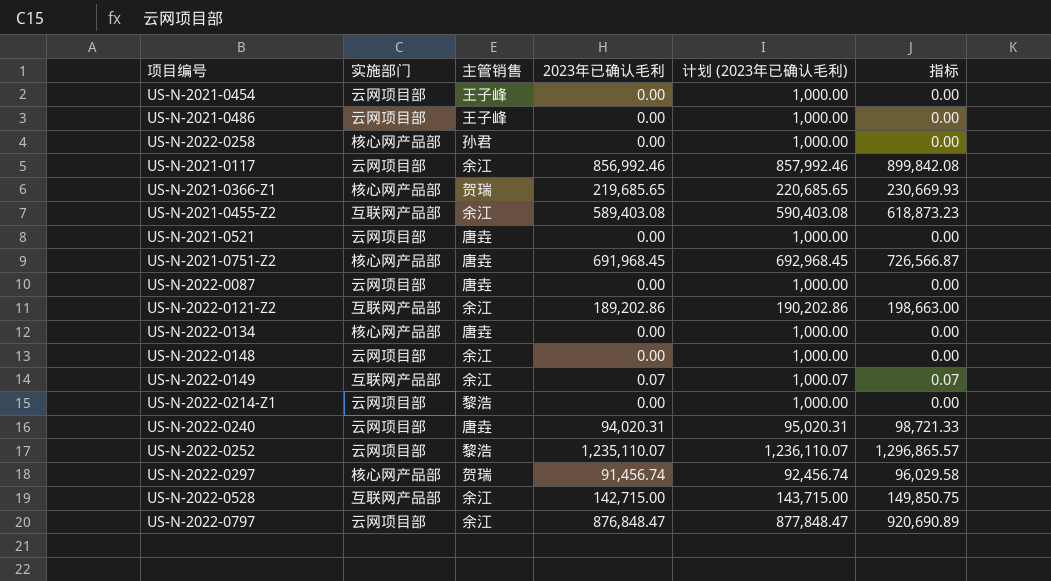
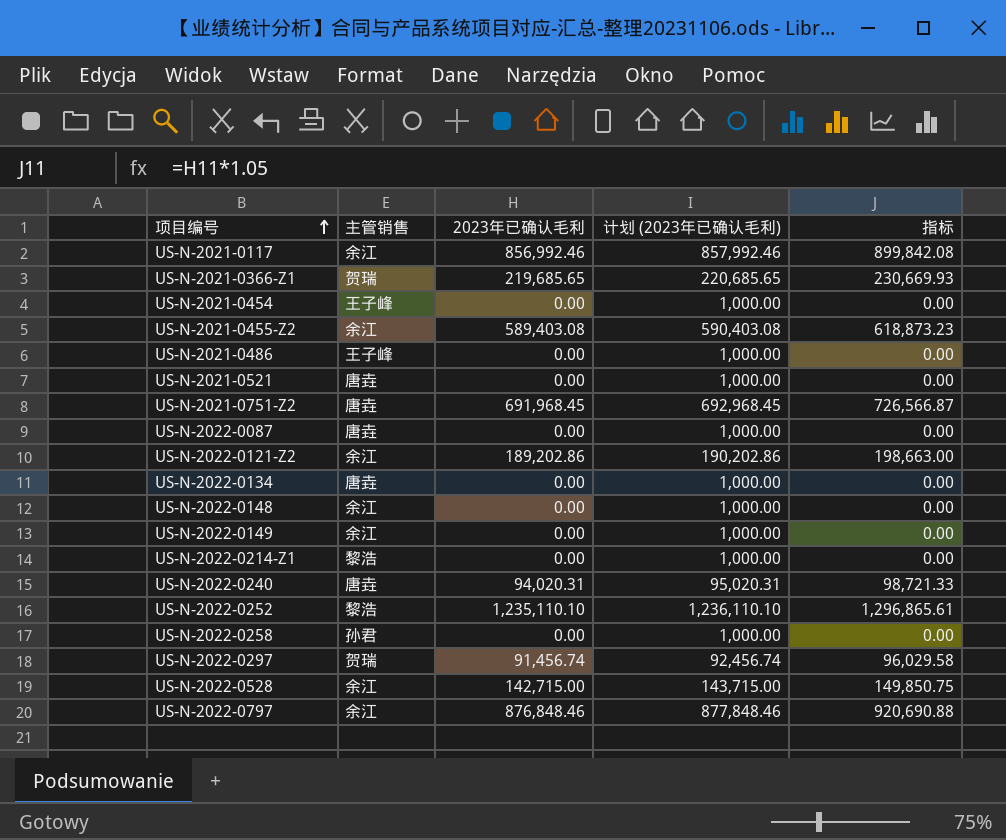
row order: none -> 项目编号 ascending
column 实施部门 | position: 2 -> none
US-N-2022-0149 | 2023年已确认毛利: 0.07 -> 0.00
US-N-2022-0149 | 计划 (2023年已确认毛利): 1,000.07 -> 1,000.00
US-N-2022-0149 | 指标: 0.07 -> 0.00
US-N-2022-0252 | 2023年已确认毛利: 1,235,110.07 -> 1,235,110.10
US-N-2022-0252 | 计划 (2023年已确认毛利): 1,236,110.07 -> 1,236,110.10
US-N-2022-0252 | 指标: 1,296,865.57 -> 1,296,865.61
US-N-2022-0797 | 2023年已确认毛利: 876,848.47 -> 876,848.46
US-N-2022-0797 | 计划 (2023年已确认毛利): 877,848.47 -> 877,848.46
US-N-2022-0797 | 指标: 920,690.89 -> 920,690.88

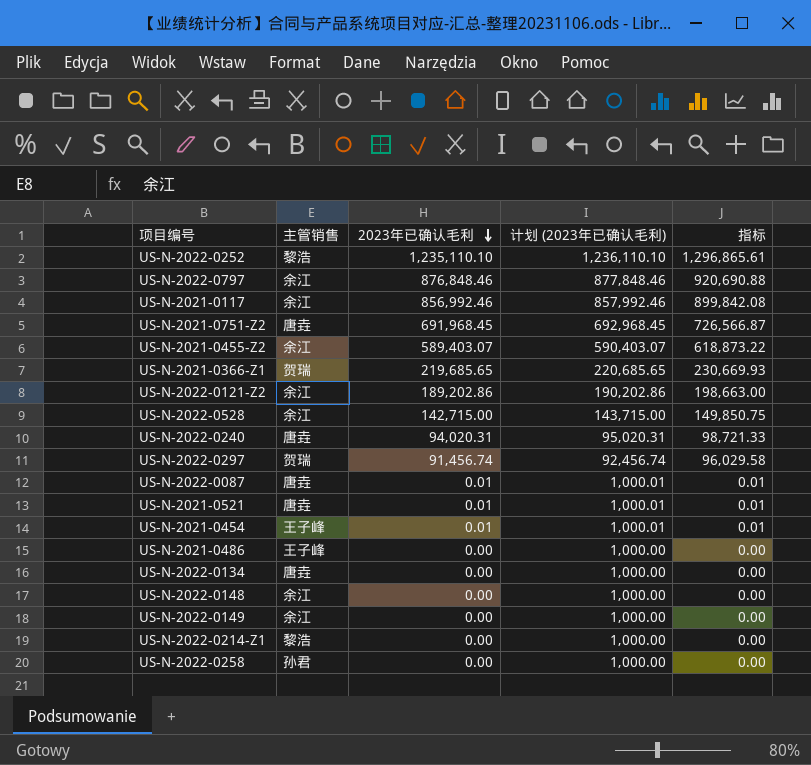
row order: 项目编号 ascending -> 2023年已确认毛利 descending
US-N-2021-0455-Z2 | 2023年已确认毛利: 589,403.08 -> 589,403.07
US-N-2021-0455-Z2 | 计划 (2023年已确认毛利): 590,403.08 -> 590,403.07
US-N-2021-0455-Z2 | 指标: 618,873.23 -> 618,873.22
US-N-2022-0087 | 2023年已确认毛利: 0.00 -> 0.01
US-N-2022-0087 | 计划 (2023年已确认毛利): 1,000.00 -> 1,000.01
US-N-2022-0087 | 指标: 0.00 -> 0.01
US-N-2021-0521 | 2023年已确认毛利: 0.00 -> 0.01
US-N-2021-0521 | 计划 (2023年已确认毛利): 1,000.00 -> 1,000.01
US-N-2021-0521 | 指标: 0.00 -> 0.01
US-N-2021-0454 | 2023年已确认毛利: 0.00 -> 0.01
US-N-2021-0454 | 计划 (2023年已确认毛利): 1,000.00 -> 1,000.01
US-N-2021-0454 | 指标: 0.00 -> 0.01

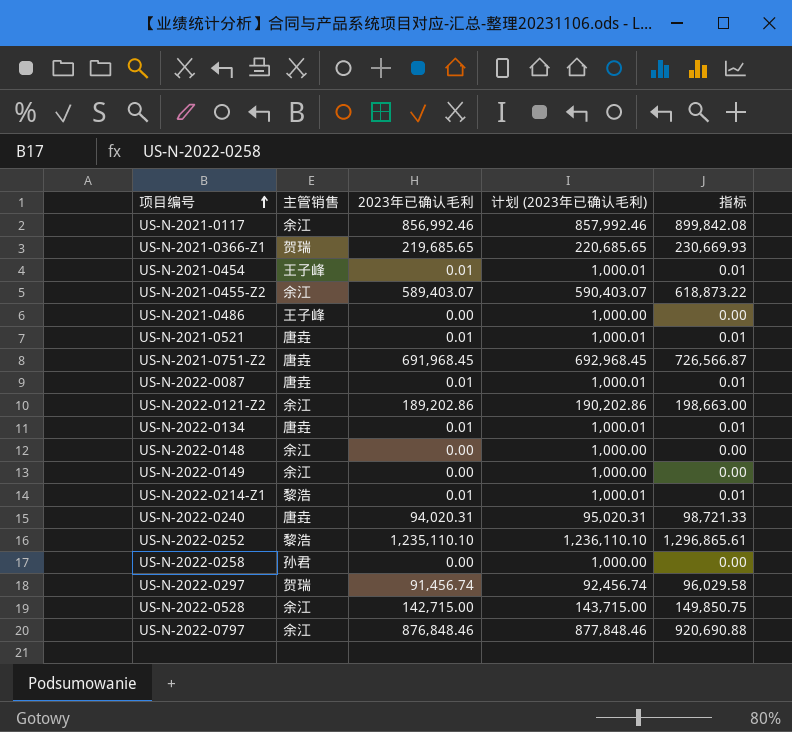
row order: 2023年已确认毛利 descending -> 项目编号 ascending
US-N-2022-0134 | 2023年已确认毛利: 0.00 -> 0.01
US-N-2022-0134 | 计划 (2023年已确认毛利): 1,000.00 -> 1,000.01
US-N-2022-0134 | 指标: 0.00 -> 0.01
US-N-2022-0214-Z1 | 2023年已确认毛利: 0.00 -> 0.01
US-N-2022-0214-Z1 | 计划 (2023年已确认毛利): 1,000.00 -> 1,000.01
US-N-2022-0214-Z1 | 指标: 0.00 -> 0.01

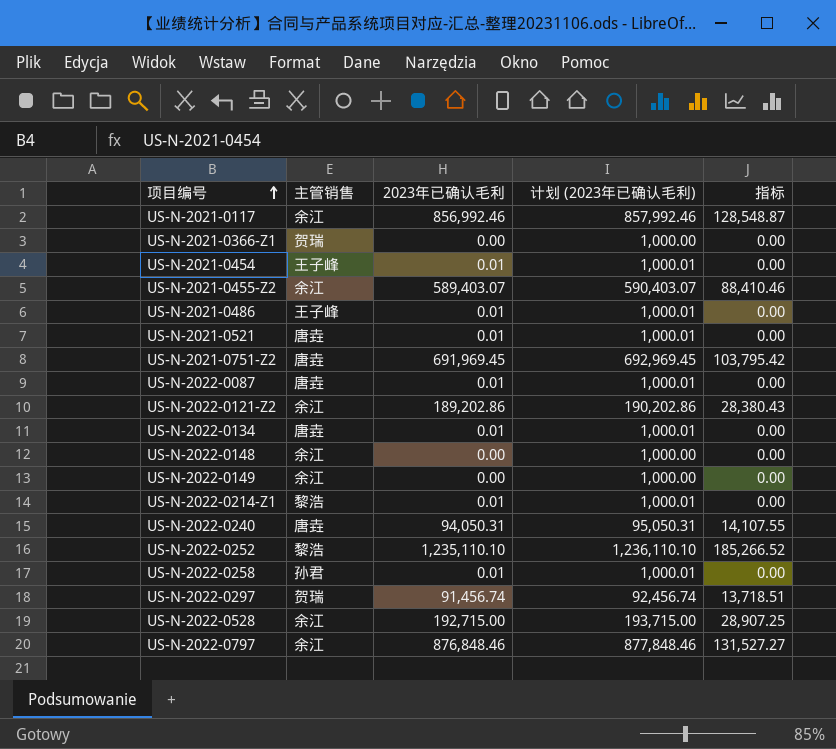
column 指标 | formula: [2023年已确认毛利] * 1.05 -> [2023年已确认毛利] * 0.15
US-N-2021-0366-Z1 | 2023年已确认毛利: 219,685.65 -> 0.00
US-N-2021-0366-Z1 | 计划 (2023年已确认毛利): 220,685.65 -> 1,000.00
US-N-2021-0486 | 2023年已确认毛利: 0.00 -> 0.01
US-N-2021-0486 | 计划 (2023年已确认毛利): 1,000.00 -> 1,000.01
US-N-2021-0751-Z2 | 2023年已确认毛利: 691,968.45 -> 691,969.45
US-N-2021-0751-Z2 | 计划 (2023年已确认毛利): 692,968.45 -> 692,969.45
US-N-2022-0240 | 2023年已确认毛利: 94,020.31 -> 94,050.31
US-N-2022-0240 | 计划 (2023年已确认毛利): 95,020.31 -> 95,050.31
US-N-2022-0258 | 2023年已确认毛利: 0.00 -> 0.01
US-N-2022-0258 | 计划 (2023年已确认毛利): 1,000.00 -> 1,000.01
US-N-2022-0528 | 2023年已确认毛利: 142,715.00 -> 192,715.00
US-N-2022-0528 | 计划 (2023年已确认毛利): 143,715.00 -> 193,715.00

